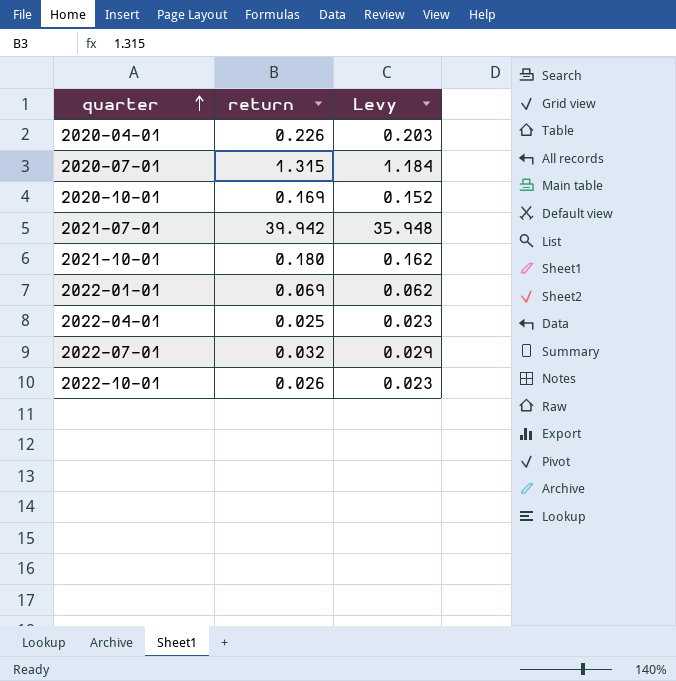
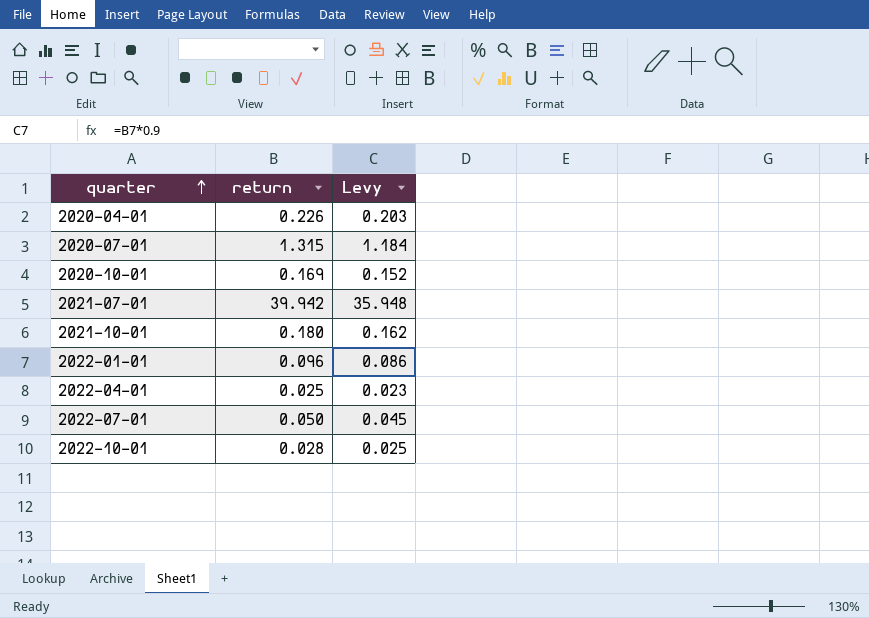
2022-01-01 | return: 0.069 -> 0.096
2022-01-01 | Levy: 0.062 -> 0.086
2022-07-01 | return: 0.032 -> 0.050
2022-07-01 | Levy: 0.029 -> 0.045
2022-10-01 | return: 0.026 -> 0.028
2022-10-01 | Levy: 0.023 -> 0.025

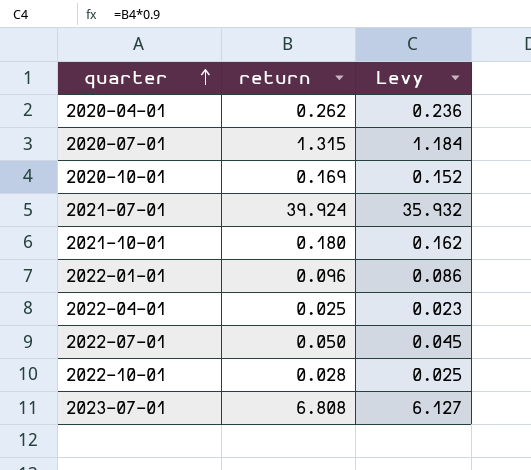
2020-04-01 | return: 0.226 -> 0.262
2020-04-01 | Levy: 0.203 -> 0.236
2021-07-01 | return: 39.942 -> 39.924
2021-07-01 | Levy: 35.948 -> 35.932
row 2023-07-01: none -> 6.808 | 6.127

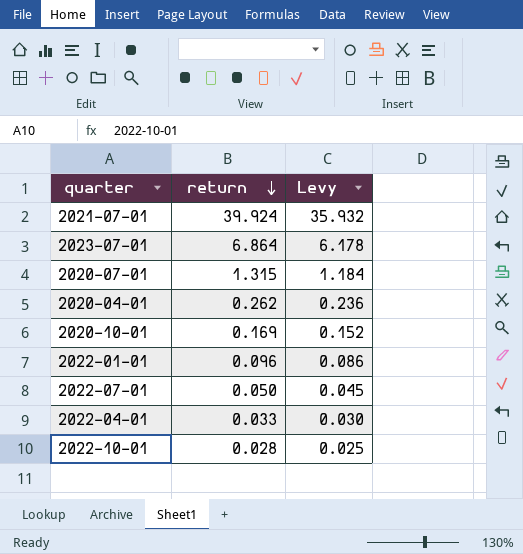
row order: quarter ascending -> return descending
row 2021-10-01: 0.180 | 0.162 -> none
2023-07-01 | return: 6.808 -> 6.864
2023-07-01 | Levy: 6.127 -> 6.178
2022-04-01 | return: 0.025 -> 0.033
2022-04-01 | Levy: 0.023 -> 0.030

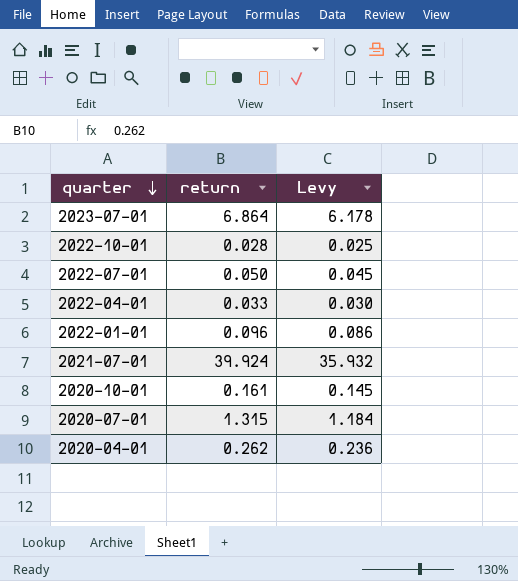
row order: return descending -> quarter descending
2020-10-01 | return: 0.169 -> 0.161
2020-10-01 | Levy: 0.152 -> 0.145

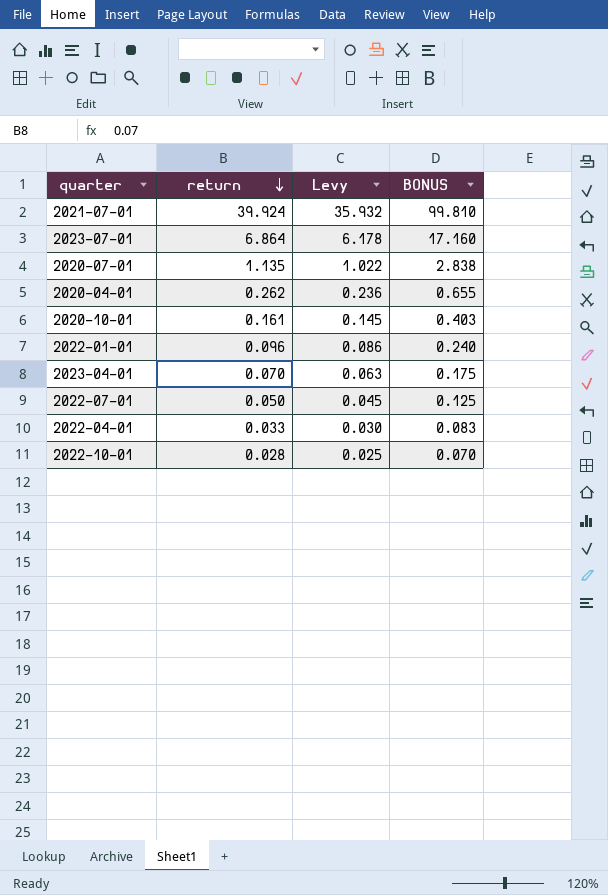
row order: quarter descending -> return descending
column BONUS | formula: none -> [return] * 2.5
2020-07-01 | return: 1.315 -> 1.135
2020-07-01 | Levy: 1.184 -> 1.022
row 2023-04-01: none -> 0.070 | 0.063 | 0.175

